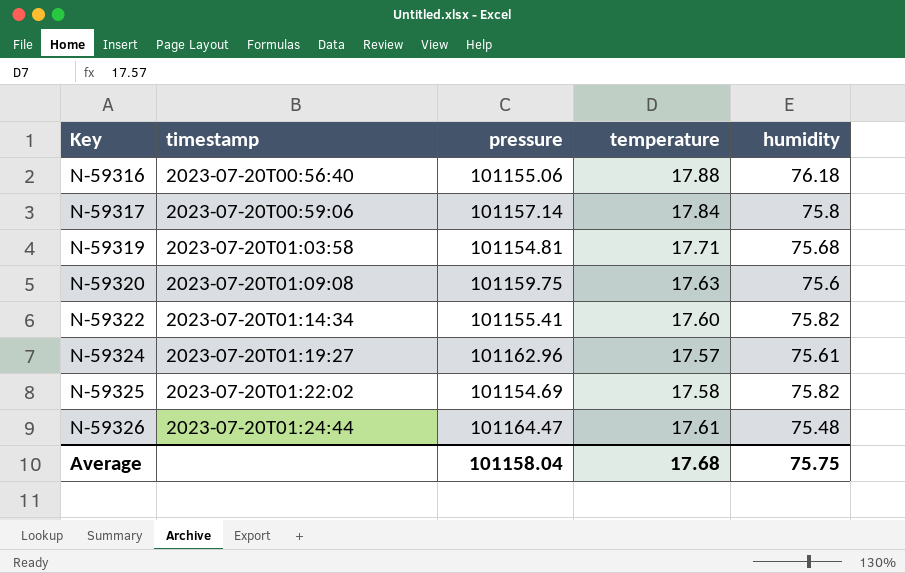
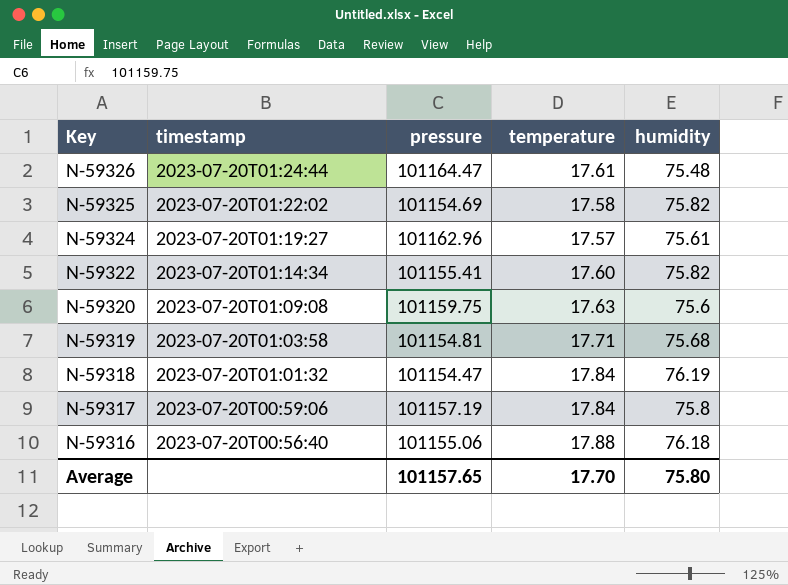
row order: Key ascending -> Key descending
row N-59318: none -> 2023-07-20T01:01:32 | 101154.47 | 17.84 | 76.19
N-59317 | pressure: 101157.14 -> 101157.19
Average | pressure: 101158.04 -> 101157.65
Average | temperature: 17.68 -> 17.70
Average | humidity: 75.75 -> 75.80

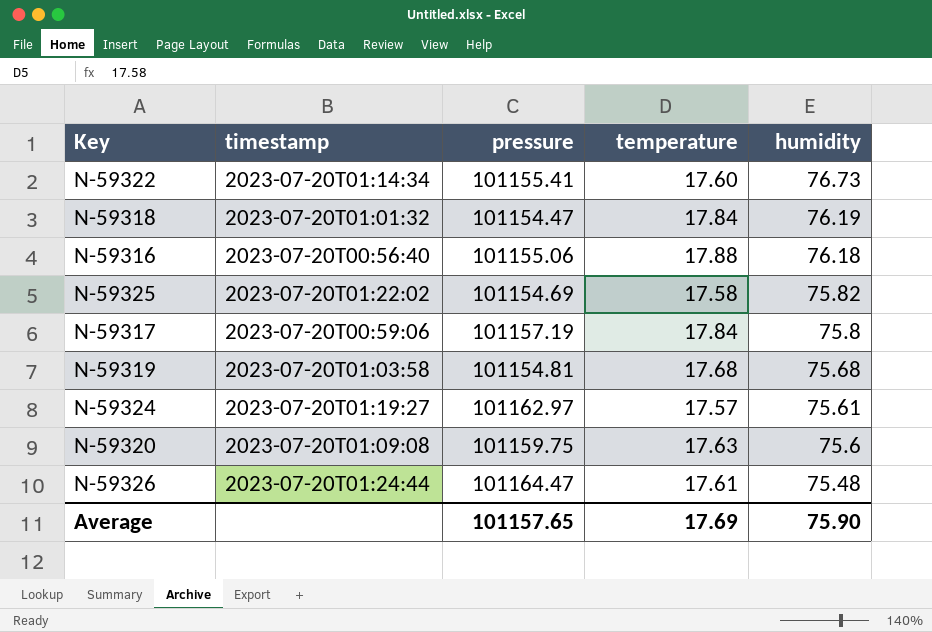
row order: Key descending -> humidity descending
N-59322 | humidity: 75.82 -> 76.73
N-59319 | temperature: 17.71 -> 17.68
N-59324 | pressure: 101162.96 -> 101162.97
Average | temperature: 17.70 -> 17.69
Average | humidity: 75.80 -> 75.90

